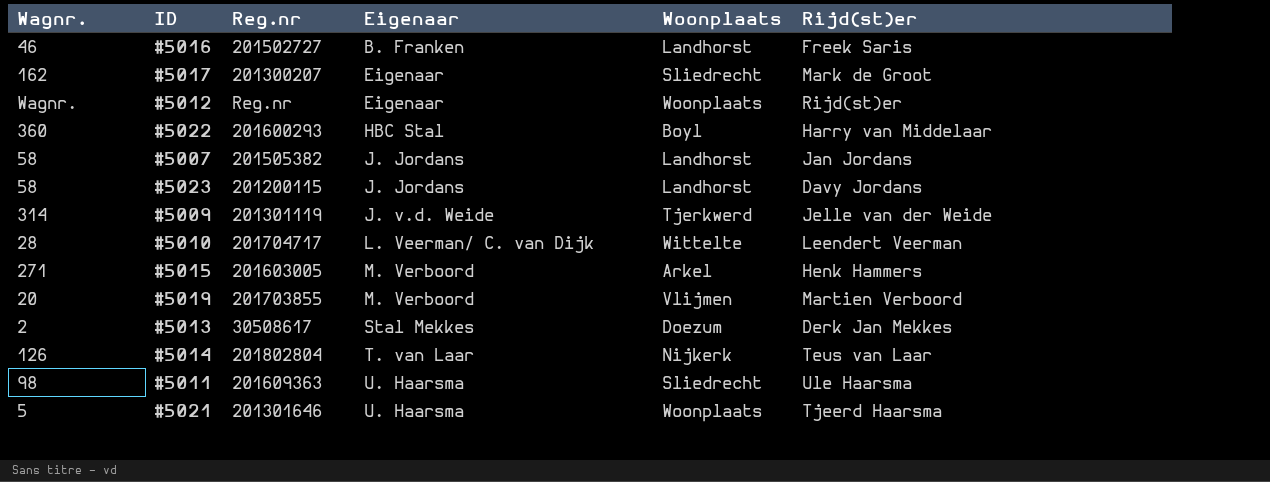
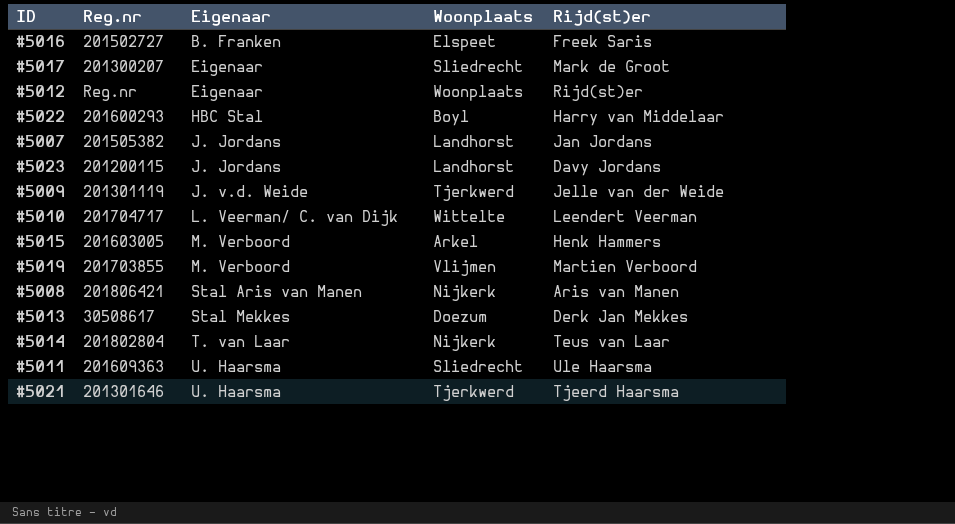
column Wagnr. | position: 1 -> none
#5016 | Woonplaats: Landhorst -> Elspeet
row #5008: none -> 201806421 | Stal Aris van Manen | Nijkerk | Aris van Manen
#5021 | Woonplaats: Woonplaats -> Tjerkwerd

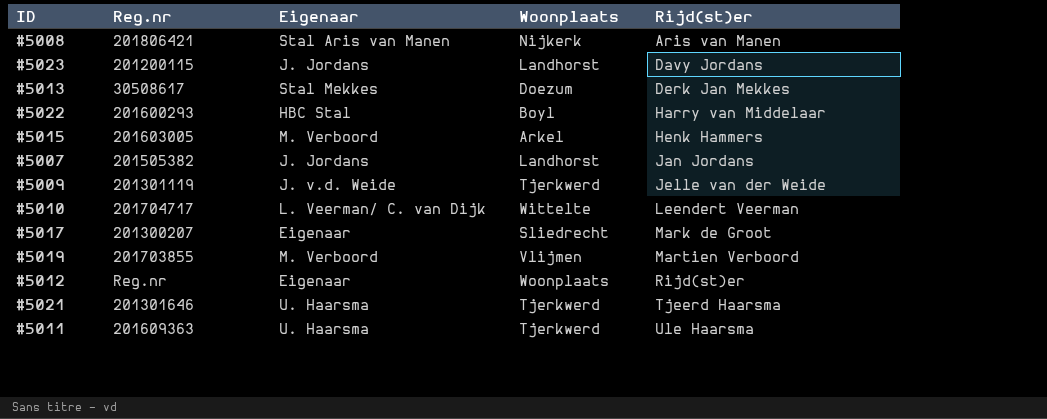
row order: Eigenaar ascending -> Rijd(st)er ascending
row #5016: 201502727 | B. Franken | Elspeet | Freek Saris -> none
row #5014: 201802804 | T. van Laar | Nijkerk | Teus van Laar -> none
#5011 | Woonplaats: Sliedrecht -> Tjerkwerd

